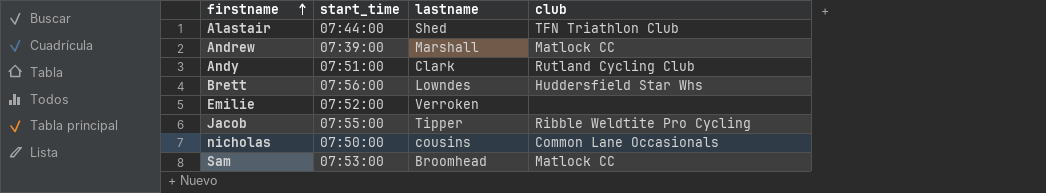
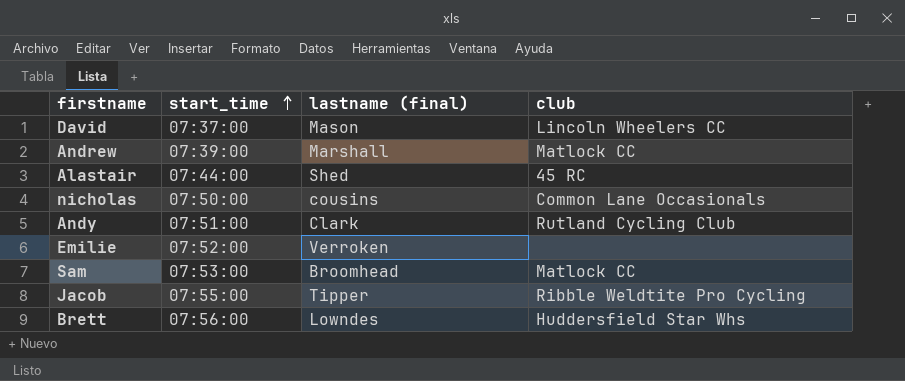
row order: firstname ascending -> start_time ascending
column name: lastname -> lastname (final)
row David: none -> 07:37:00 | Mason | Lincoln Wheelers CC
Alastair | club: TFN Triathlon Club -> 45 RC

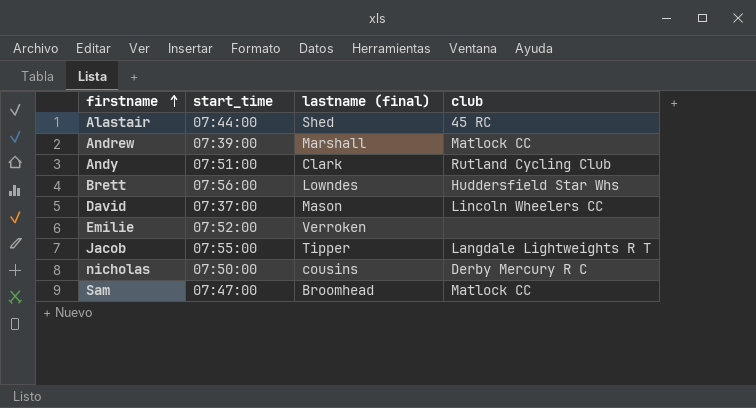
row order: start_time ascending -> firstname ascending
Jacob | club: Ribble Weldtite Pro Cycling -> Langdale Lightweights R T
nicholas | club: Common Lane Occasionals -> Derby Mercury R C
Sam | start_time: 07:53:00 -> 07:47:00

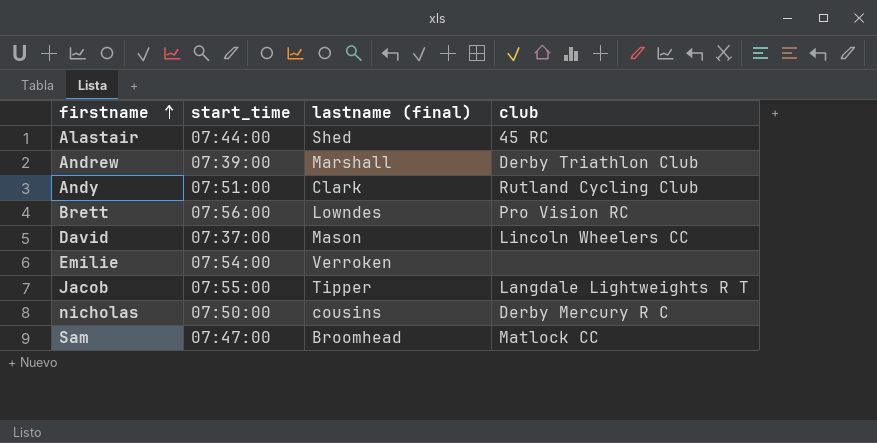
Andrew | club: Matlock CC -> Derby Triathlon Club
Brett | club: Huddersfield Star Whs -> Pro Vision RC
Emilie | start_time: 07:52:00 -> 07:54:00

